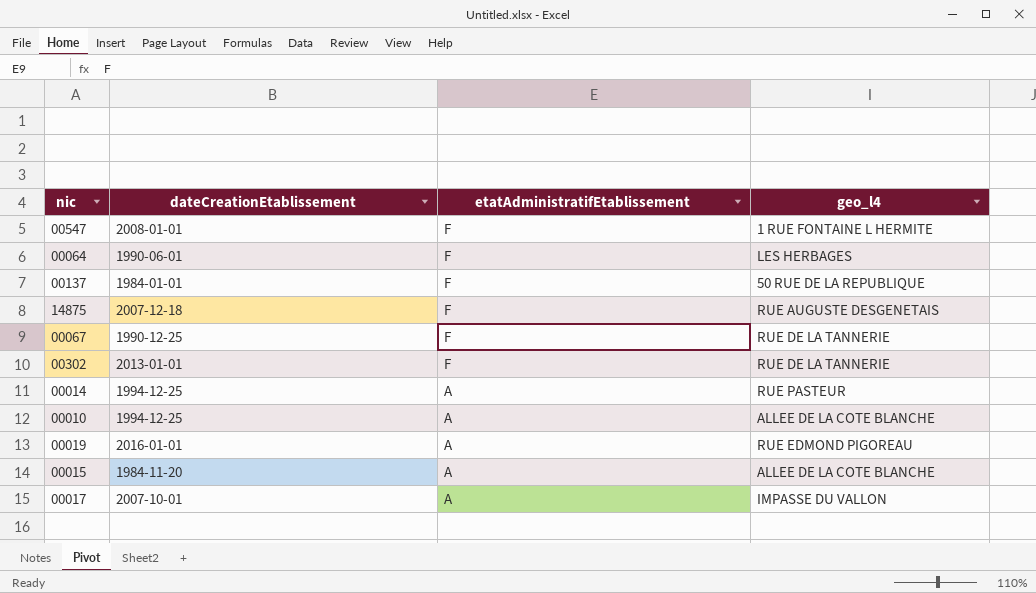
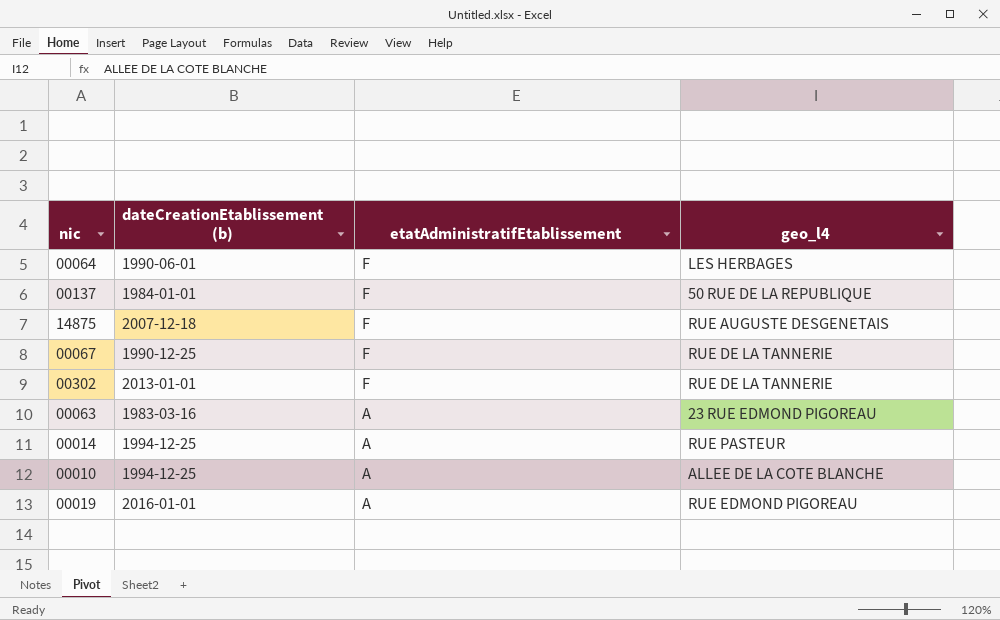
column name: dateCreationEtablissement -> dateCreationEtablissement (b)
row 00547: 2008-01-01 | F | 1 RUE FONTAINE L HERMITE -> none
row 00015: 1984-11-20 | A | ALLEE DE LA COTE BLANCHE -> none
row 00017: 2007-10-01 | A | IMPASSE DU VALLON -> none
row 00063: none -> 1983-03-16 | A | 23 RUE EDMOND PIGOREAU

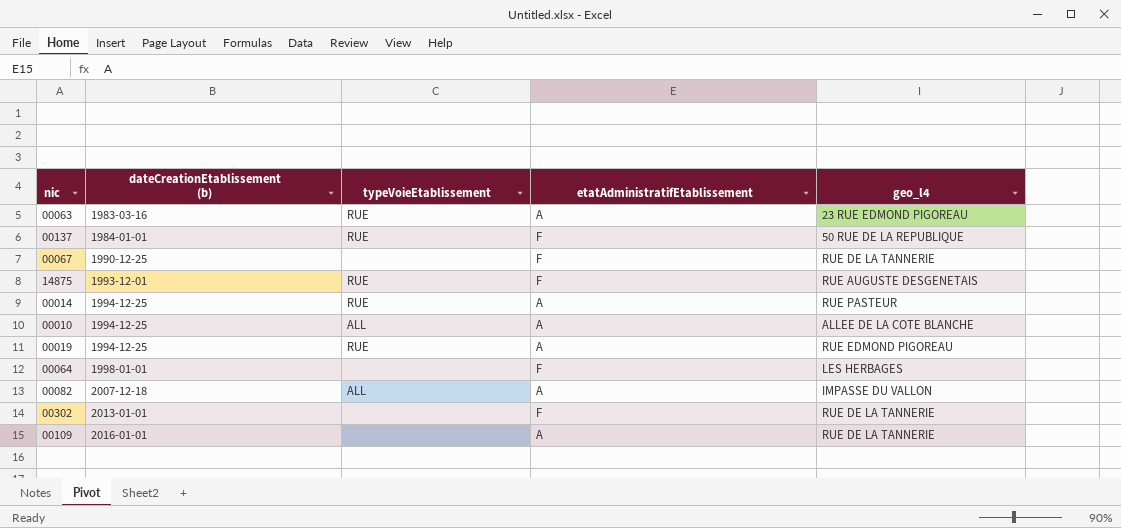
row order: etatAdministratifEtablissement descending -> dateCreationEtablissement (b) ascending
column typeVoieEtablissement | position: none -> 3
14875 | dateCreationEtablissement (b): 2007-12-18 -> 1993-12-01
00019 | dateCreationEtablissement (b): 2016-01-01 -> 1994-12-25
00064 | dateCreationEtablissement (b): 1990-06-01 -> 1998-01-01
row 00082: none -> 2007-12-18 | ALL | A | IMPASSE DU VALLON
row 00109: none -> 2016-01-01 | none | A | RUE DE LA TANNERIE

